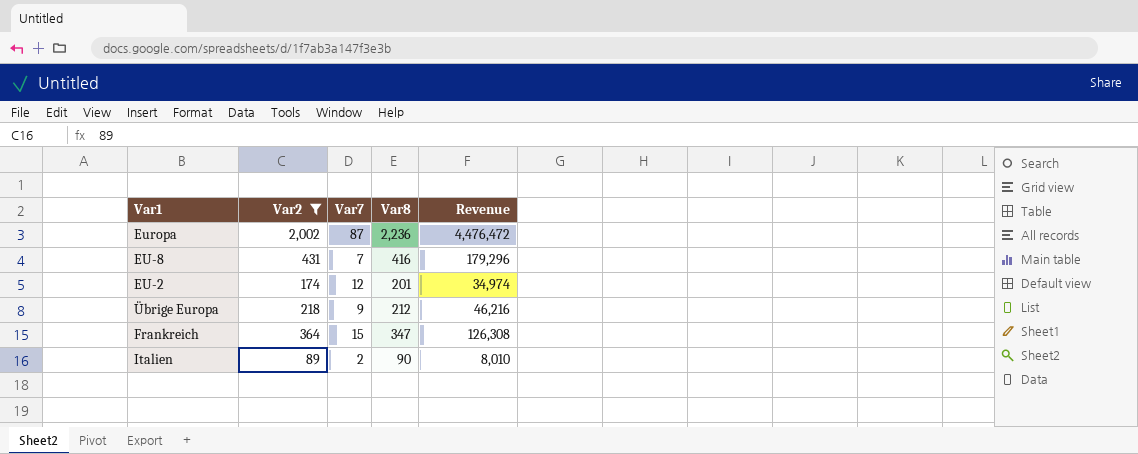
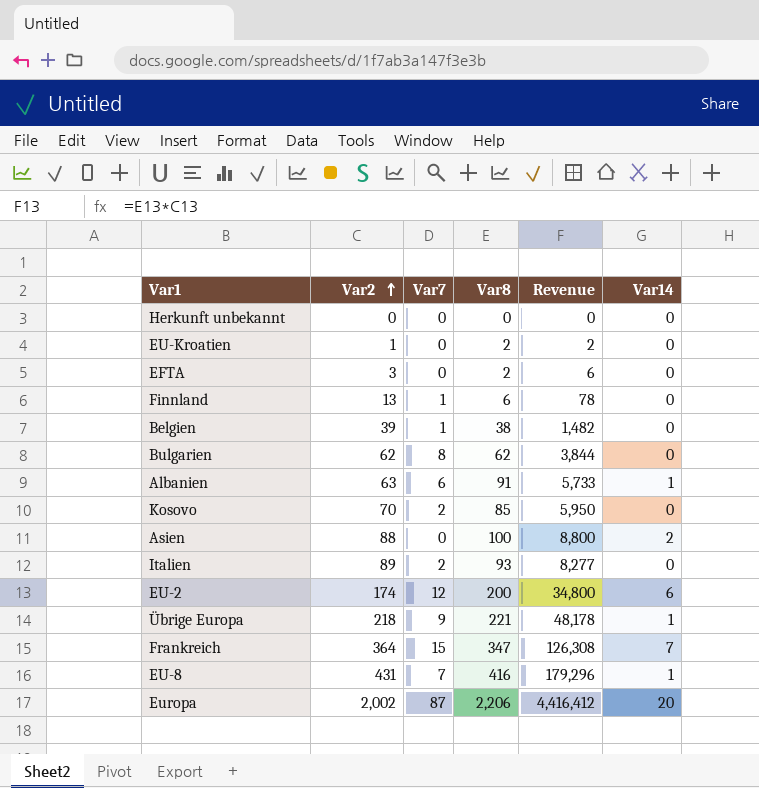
filter: Var2 >= 89 -> none
row order: none -> Var2 ascending
column Var14 | position: none -> 6
Italien | Var8: 90 -> 93
Italien | Revenue: 8,010 -> 8,277
EU-2 | Var8: 201 -> 200
EU-2 | Revenue: 34,974 -> 34,800
Übrige Europa | Var8: 212 -> 221
Übrige Europa | Revenue: 46,216 -> 48,178
Europa | Var8: 2,236 -> 2,206
Europa | Revenue: 4,476,472 -> 4,416,412

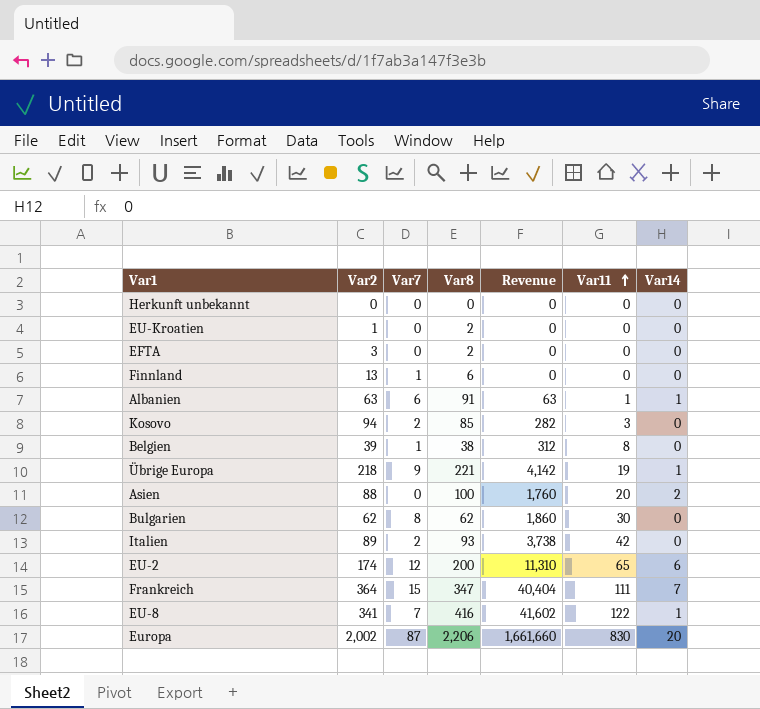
row order: Var2 ascending -> Var11 ascending
column Revenue | formula: [Var2] * [Var8] -> [Var2] * [Var11]
column Var11 | position: none -> 6
Kosovo | Var2: 70 -> 94
EU-8 | Var2: 431 -> 341

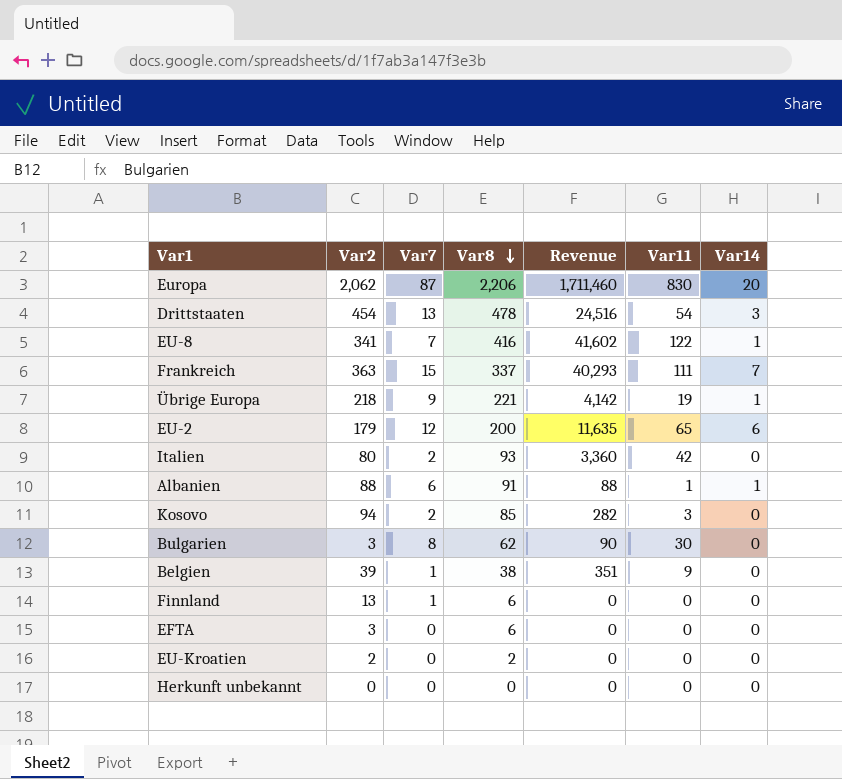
row order: Var11 ascending -> Var8 descending
row Asien: 88 | 0 | 100 | 1,760 | 20 | 2 -> none
Europa | Var2: 2,002 -> 2,062
Europa | Revenue: 1,661,660 -> 1,711,460
row Drittstaaten: none -> 454 | 13 | 478 | 24,516 | 54 | 3
Frankreich | Var2: 364 -> 363
Frankreich | Var8: 347 -> 337
Frankreich | Revenue: 40,404 -> 40,293
EU-2 | Var2: 174 -> 179
EU-2 | Revenue: 11,310 -> 11,635
Italien | Var2: 89 -> 80
Italien | Revenue: 3,738 -> 3,360
Albanien | Var2: 63 -> 88
Albanien | Revenue: 63 -> 88
Bulgarien | Var2: 62 -> 3
Bulgarien | Revenue: 1,860 -> 90
Belgien | Revenue: 312 -> 351
Belgien | Var11: 8 -> 9
EFTA | Var8: 2 -> 6
EU-Kroatien | Var2: 1 -> 2

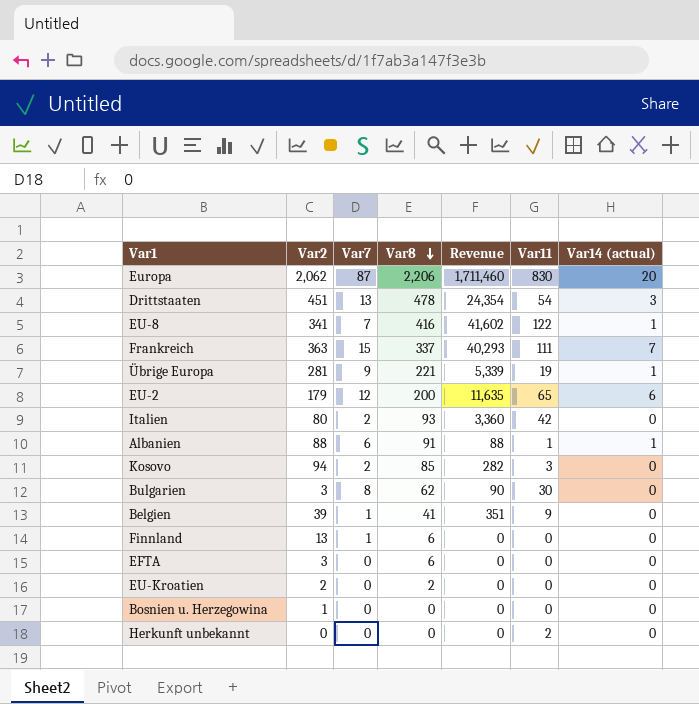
column name: Var14 -> Var14 (actual)
Drittstaaten | Var2: 454 -> 451
Drittstaaten | Revenue: 24,516 -> 24,354
Übrige Europa | Var2: 218 -> 281
Übrige Europa | Revenue: 4,142 -> 5,339
Belgien | Var8: 38 -> 41
row Bosnien u. Herzegowina: none -> 1 | 0 | 0 | 0 | 0 | 0
Herkunft unbekannt | Var11: 0 -> 2

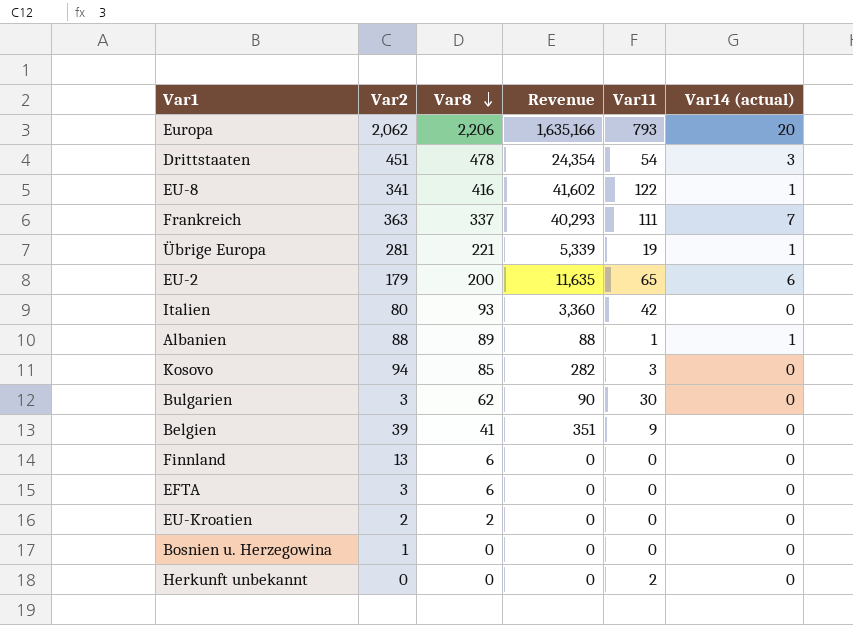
column Var7 | position: 3 -> none
Europa | Revenue: 1,711,460 -> 1,635,166
Europa | Var11: 830 -> 793
Albanien | Var8: 91 -> 89

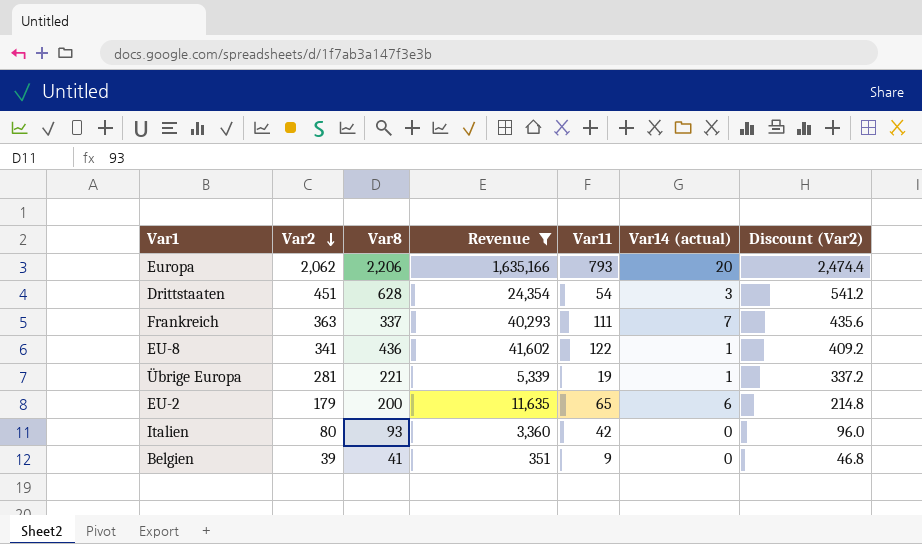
filter: none -> Revenue >= 351
row order: Var8 descending -> Var2 descending
column Discount (Var2) | formula: none -> [Var2] * 1.2
Drittstaaten | Var8: 478 -> 628
EU-8 | Var8: 416 -> 436

